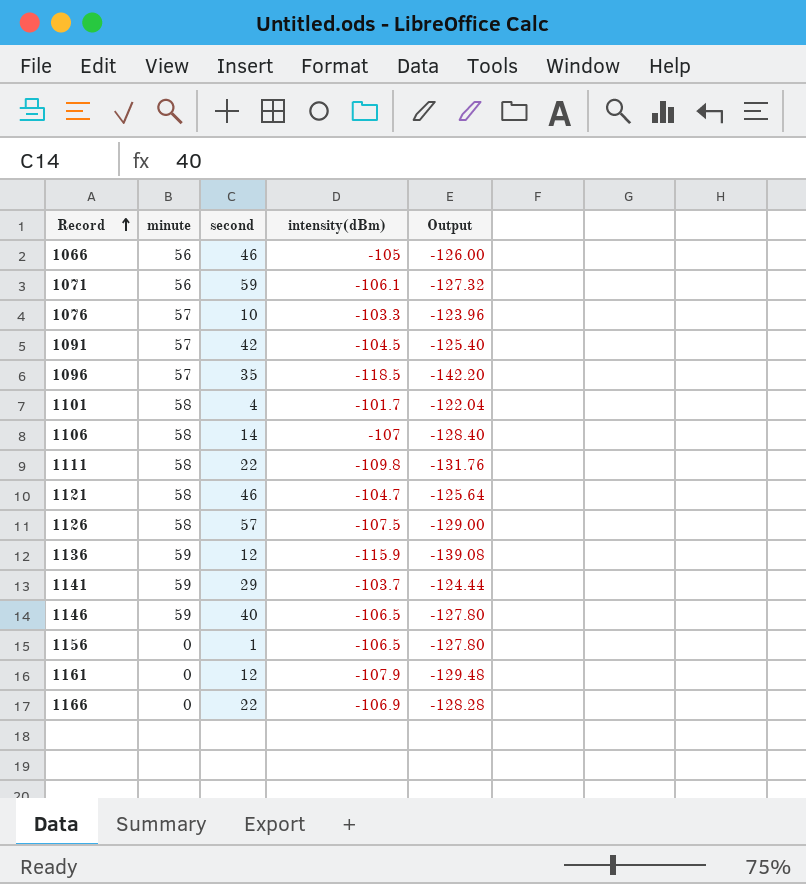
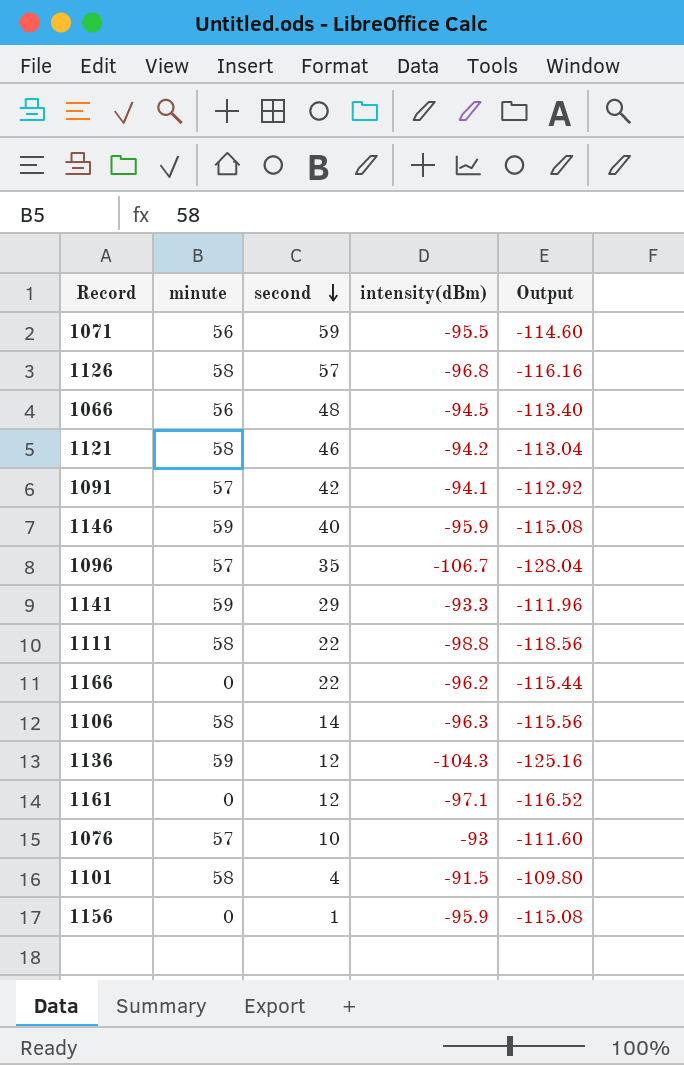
row order: Record ascending -> second descending
1071 | intensity(dBm): -106.1 -> -95.5
1071 | Output: -127.32 -> -114.60
1126 | intensity(dBm): -107.5 -> -96.8
1126 | Output: -129.00 -> -116.16
1066 | second: 46 -> 48
1066 | intensity(dBm): -105 -> -94.5
1066 | Output: -126.00 -> -113.40
1121 | intensity(dBm): -104.7 -> -94.2
1121 | Output: -125.64 -> -113.04
1091 | intensity(dBm): -104.5 -> -94.1
1091 | Output: -125.40 -> -112.92
1146 | intensity(dBm): -106.5 -> -95.9
1146 | Output: -127.80 -> -115.08
1096 | intensity(dBm): -118.5 -> -106.7
1096 | Output: -142.20 -> -128.04
1141 | intensity(dBm): -103.7 -> -93.3
1141 | Output: -124.44 -> -111.96
1111 | intensity(dBm): -109.8 -> -98.8
1111 | Output: -131.76 -> -118.56
1166 | intensity(dBm): -106.9 -> -96.2
1166 | Output: -128.28 -> -115.44
1106 | intensity(dBm): -107 -> -96.3
1106 | Output: -128.40 -> -115.56
1136 | intensity(dBm): -115.9 -> -104.3
1136 | Output: -139.08 -> -125.16
1161 | intensity(dBm): -107.9 -> -97.1
1161 | Output: -129.48 -> -116.52
1076 | intensity(dBm): -103.3 -> -93
1076 | Output: -123.96 -> -111.60
1101 | intensity(dBm): -101.7 -> -91.5
1101 | Output: -122.04 -> -109.80
1156 | intensity(dBm): -106.5 -> -95.9
1156 | Output: -127.80 -> -115.08

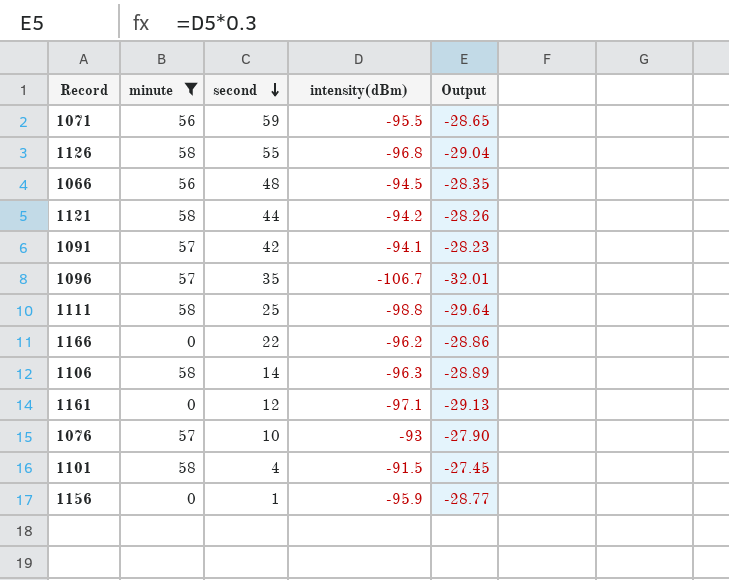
filter: none -> minute != 59
column Output | formula: [intensity(dBm)] * 1.2 -> [intensity(dBm)] * 0.3
1126 | second: 57 -> 55
1121 | second: 46 -> 44
1111 | second: 22 -> 25

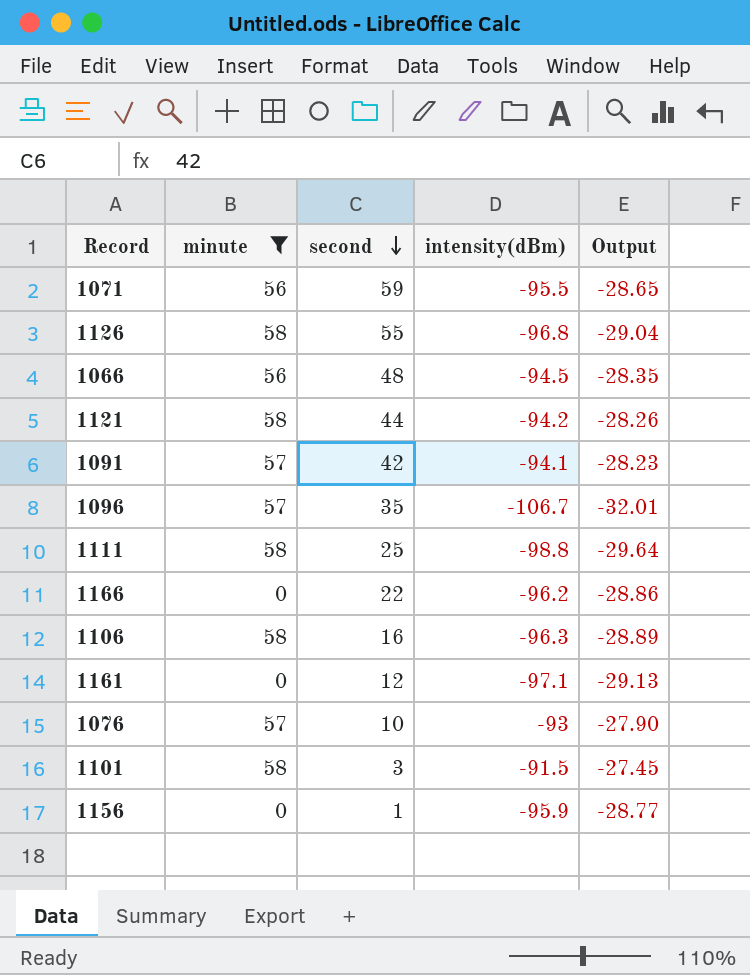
1106 | second: 14 -> 16
1101 | second: 4 -> 3

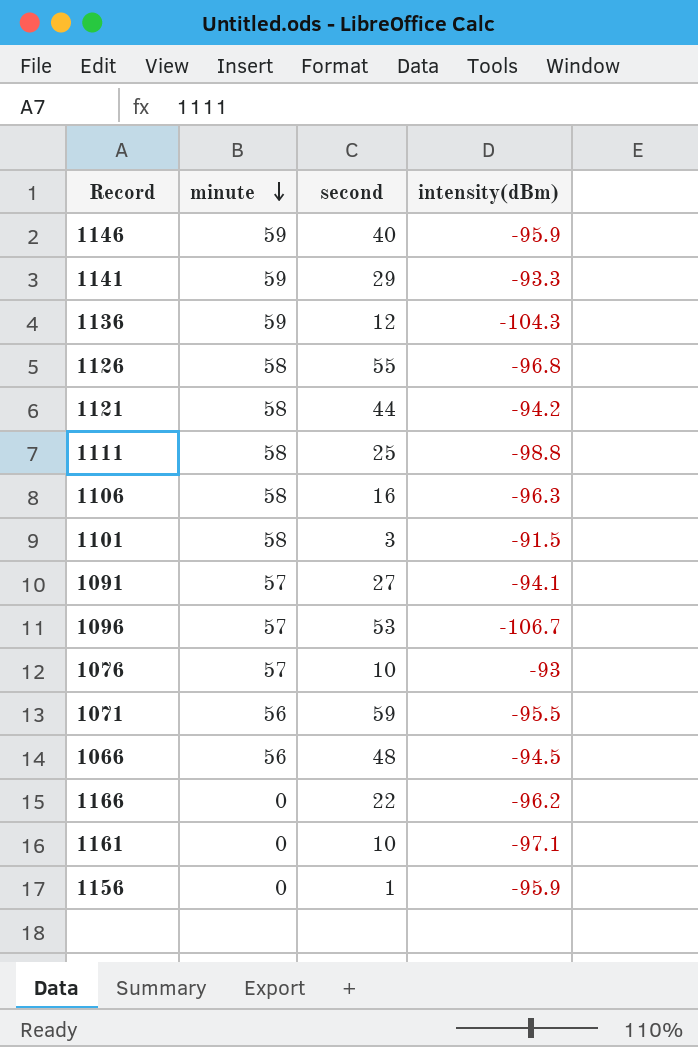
filter: minute != 59 -> none
row order: second descending -> minute descending
column Output | formula: [intensity(dBm)] * 0.3 -> none
1091 | second: 42 -> 27
1096 | second: 35 -> 53
1161 | second: 12 -> 10

